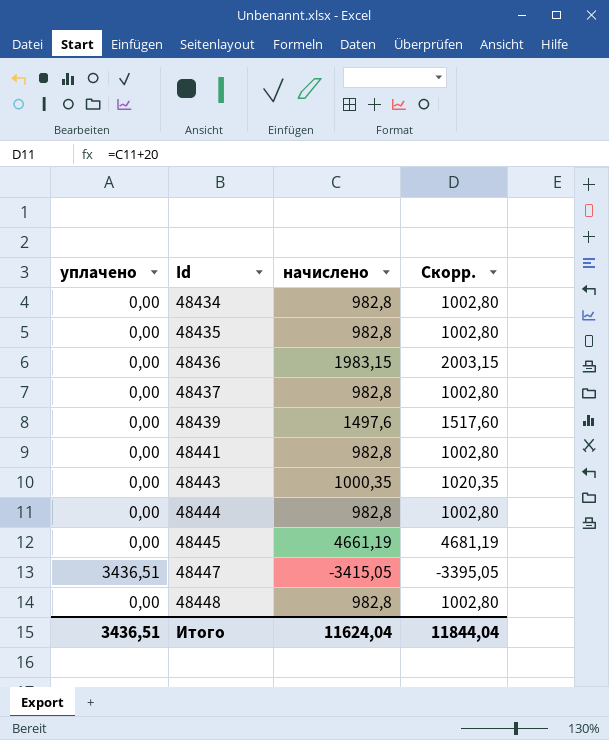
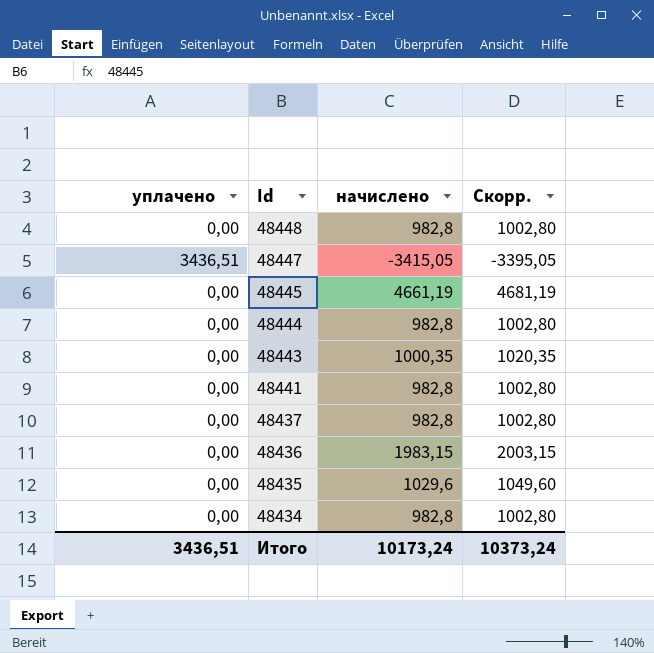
row order: Id ascending -> Id descending
row 48439: 0,00 | 1497,6 | 1517,60 -> none
48435 | начислено: 982,8 -> 1029,6
48435 | Скорр.: 1002,80 -> 1049,60
Итого | начислено: 11624,04 -> 10173,24
Итого | Скорр.: 11844,04 -> 10373,24

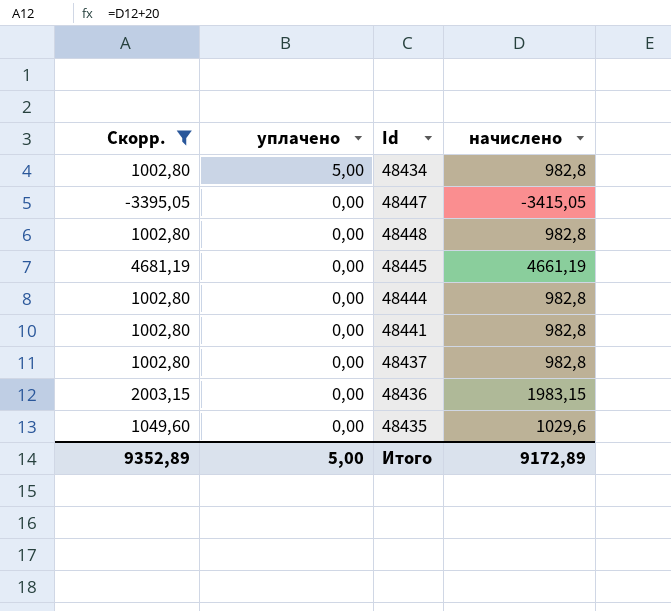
filter: none -> Скорр. != 1020,35
row order: Id descending -> уплачено descending
column Скорр. | position: 4 -> 1
48434 | уплачено: 0,00 -> 5,00
48447 | уплачено: 3436,51 -> 0,00
Итого | Скорр.: 10373,24 -> 9352,89
Итого | уплачено: 3436,51 -> 5,00
Итого | начислено: 10173,24 -> 9172,89

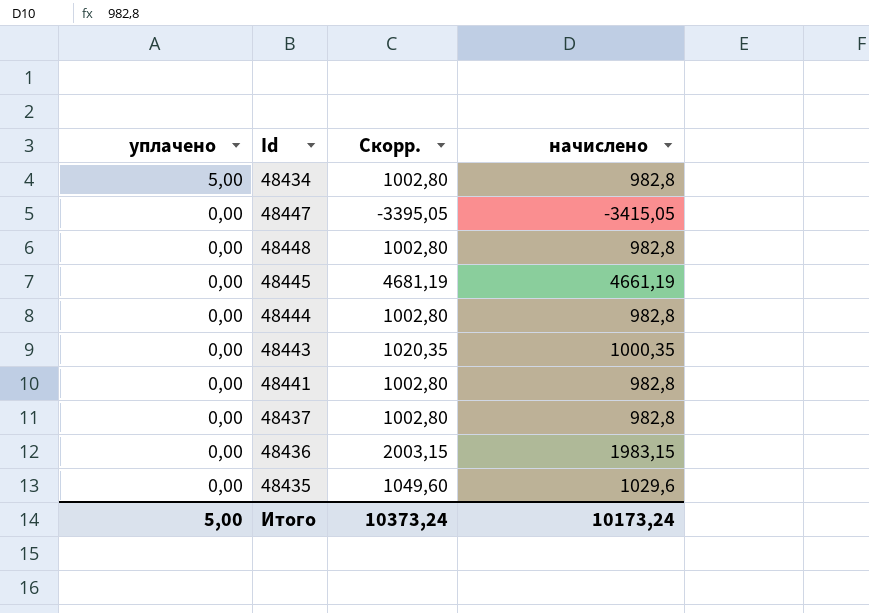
filter: Скорр. != 1020,35 -> none
column Скорр. | position: 1 -> 3
Итого | Скорр.: 9352,89 -> 10373,24
Итого | начислено: 9172,89 -> 10173,24

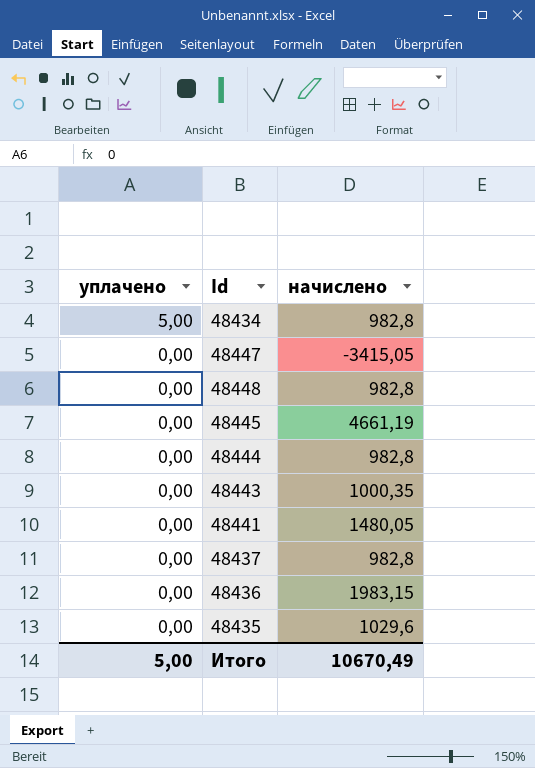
column Скорр. | formula: [начислено] + 20 -> none
48441 | начислено: 982,8 -> 1480,05
Итого | начислено: 10173,24 -> 10670,49

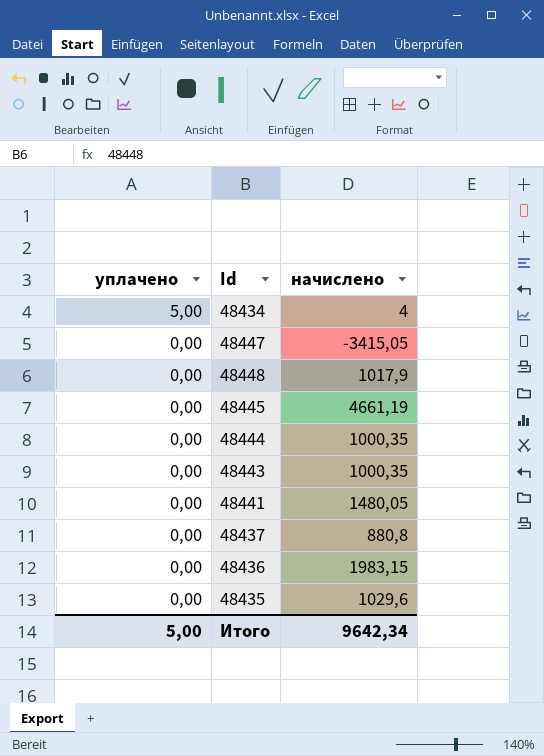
48434 | начислено: 982,8 -> 4
48448 | начислено: 982,8 -> 1017,9
48444 | начислено: 982,8 -> 1000,35
48437 | начислено: 982,8 -> 880,8
Итого | начислено: 10670,49 -> 9642,34

